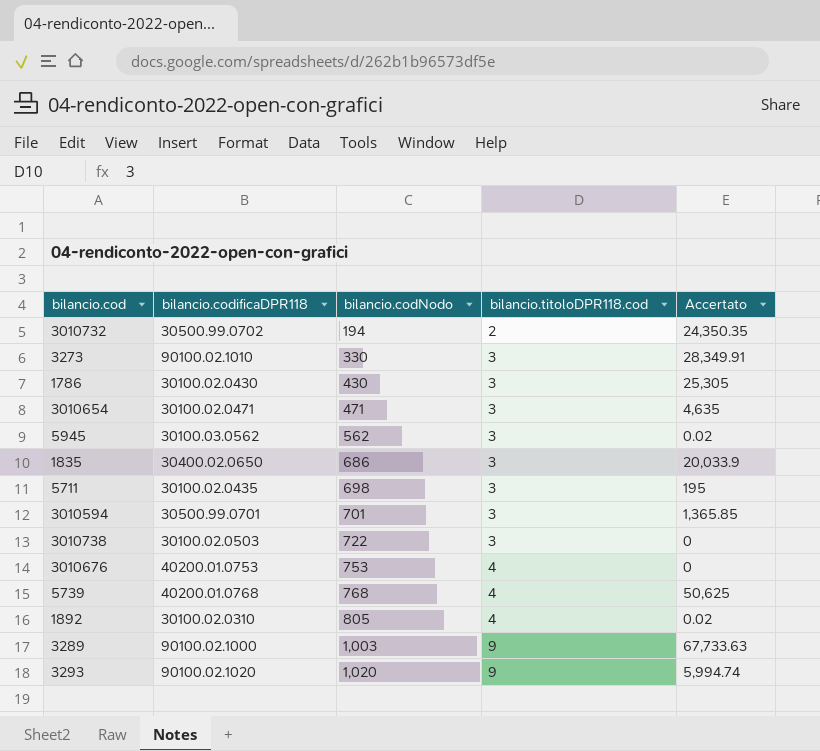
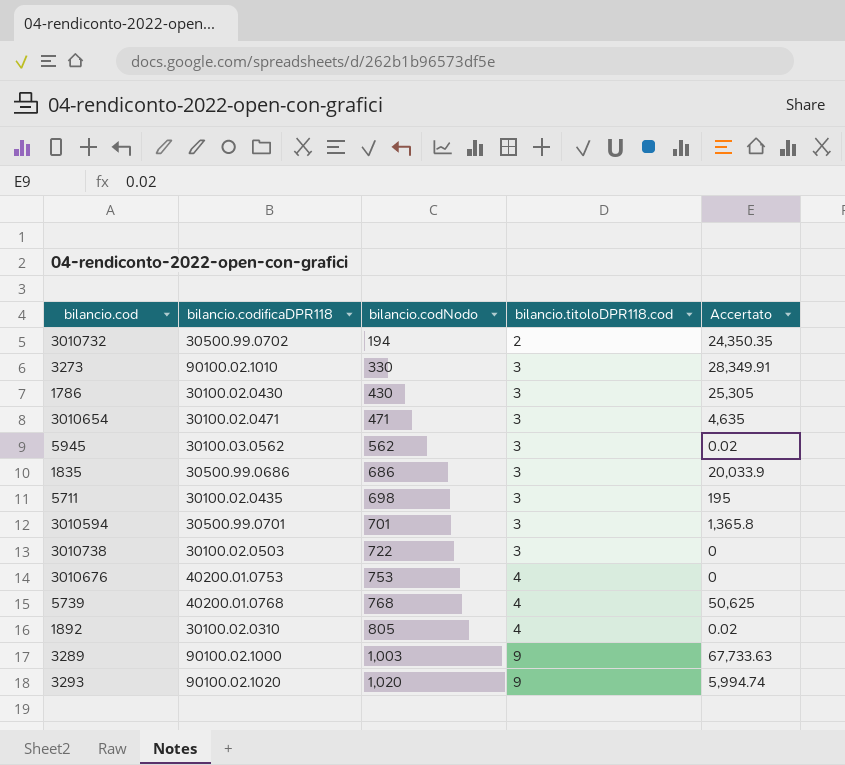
1835 | bilancio.codificaDPR118: 30400.02.0650 -> 30500.99.0686
3010594 | Accertato: 1,365.85 -> 1,365.8

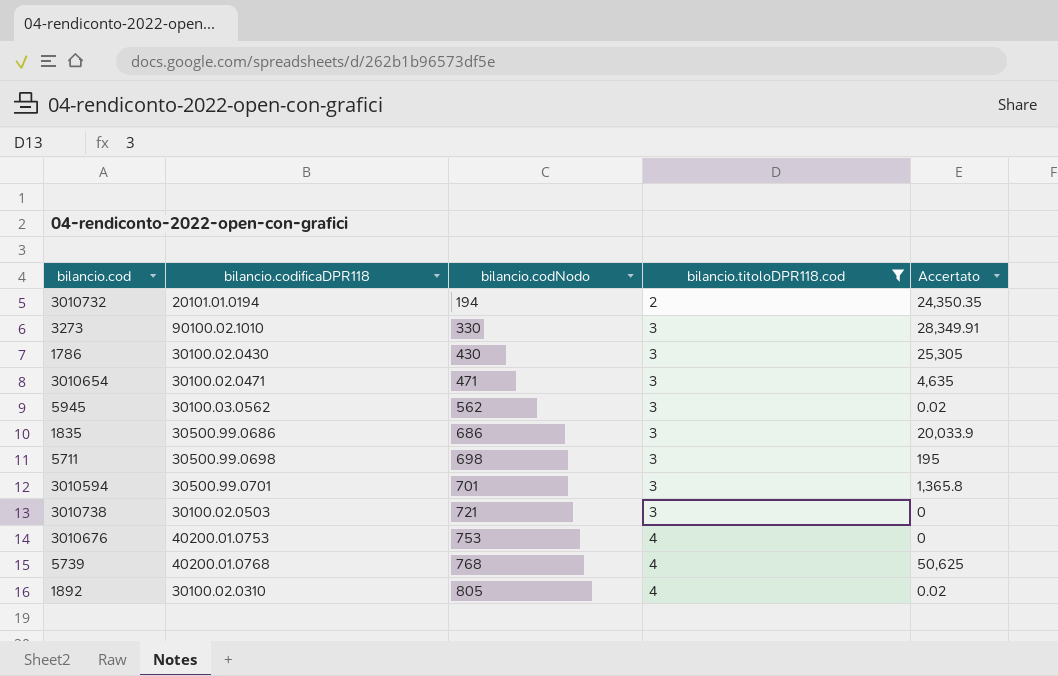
filter: none -> bilancio.titoloDPR118.cod != 9
3010732 | bilancio.codificaDPR118: 30500.99.0702 -> 20101.01.0194
5711 | bilancio.codificaDPR118: 30100.02.0435 -> 30500.99.0698
3010738 | bilancio.codNodo: 722 -> 721

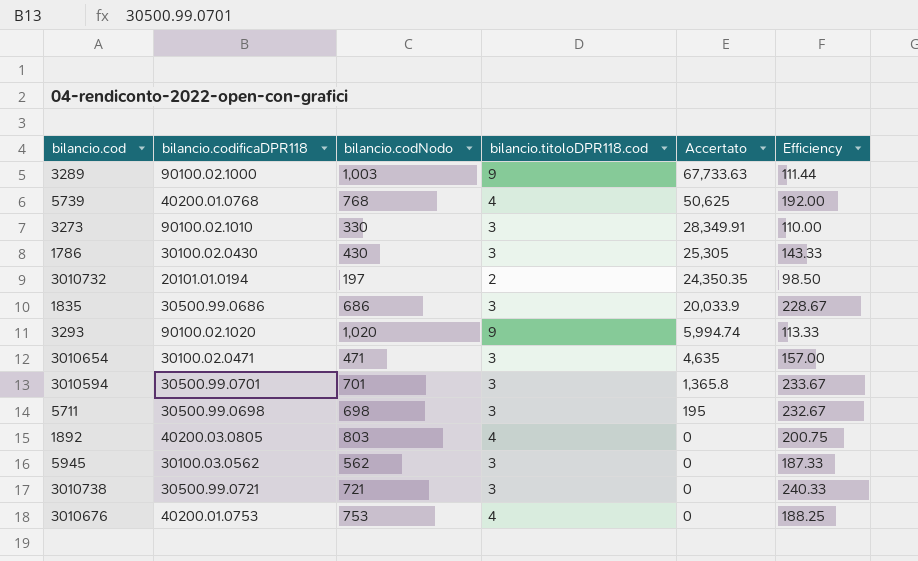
filter: bilancio.titoloDPR118.cod != 9 -> none
row order: bilancio.codNodo ascending -> Accertato descending
column Efficiency | formula: none -> [bilancio.codNodo] / [bilancio.titoloDPR118.cod]
3010732 | bilancio.codNodo: 194 -> 197
1892 | bilancio.codificaDPR118: 30100.02.0310 -> 40200.03.0805
1892 | bilancio.codNodo: 805 -> 803
1892 | Accertato: 0.02 -> 0
5945 | Accertato: 0.02 -> 0
3010738 | bilancio.codificaDPR118: 30100.02.0503 -> 30500.99.0721

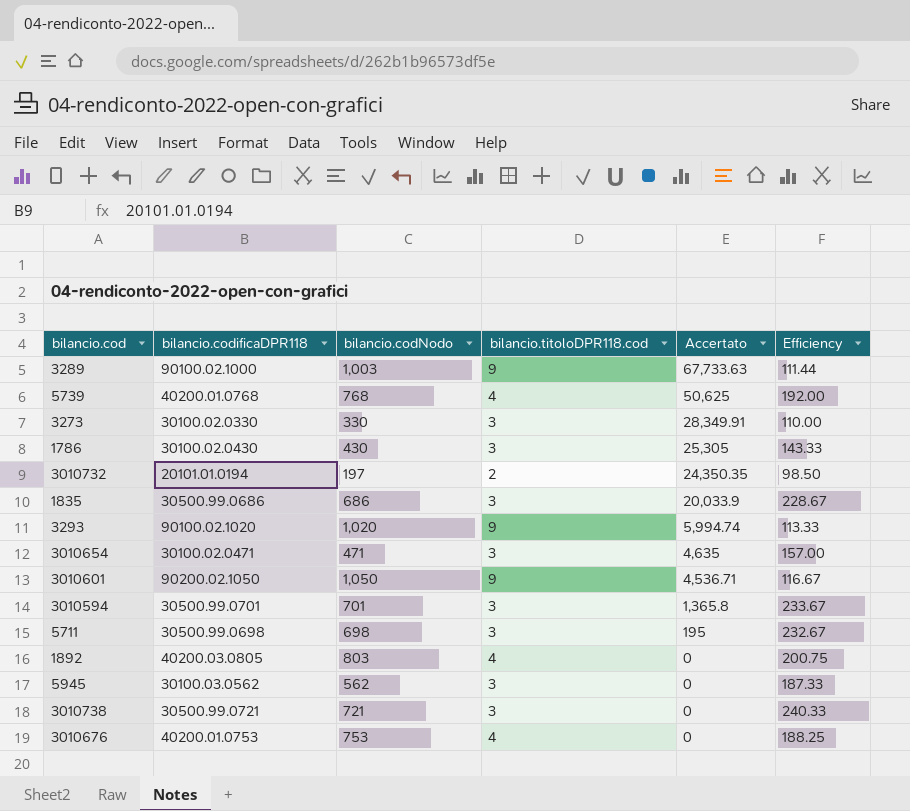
3273 | bilancio.codificaDPR118: 90100.02.1010 -> 30100.02.0330
row 3010601: none -> 90200.02.1050 | 1,050 | 9 | 4,536.71 | 116.67

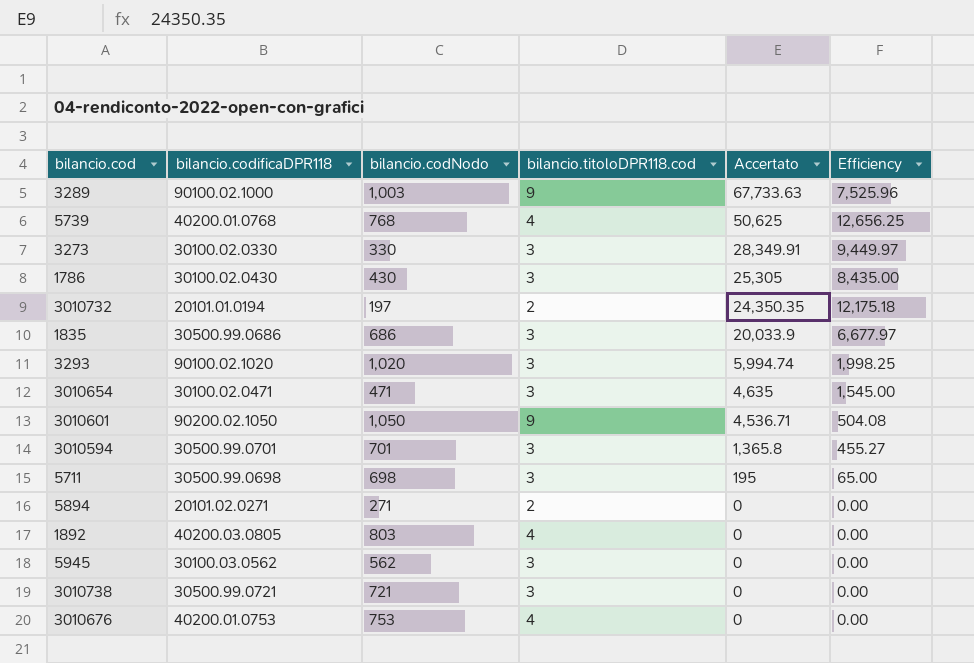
column Efficiency | formula: [bilancio.codNodo] / [bilancio.titoloDPR118.cod] -> [Accertato] / [bilancio.titoloDPR118.cod]
3293 | bilancio.titoloDPR118.cod: 9 -> 3
row 5894: none -> 20101.02.0271 | 271 | 2 | 0 | 0.00

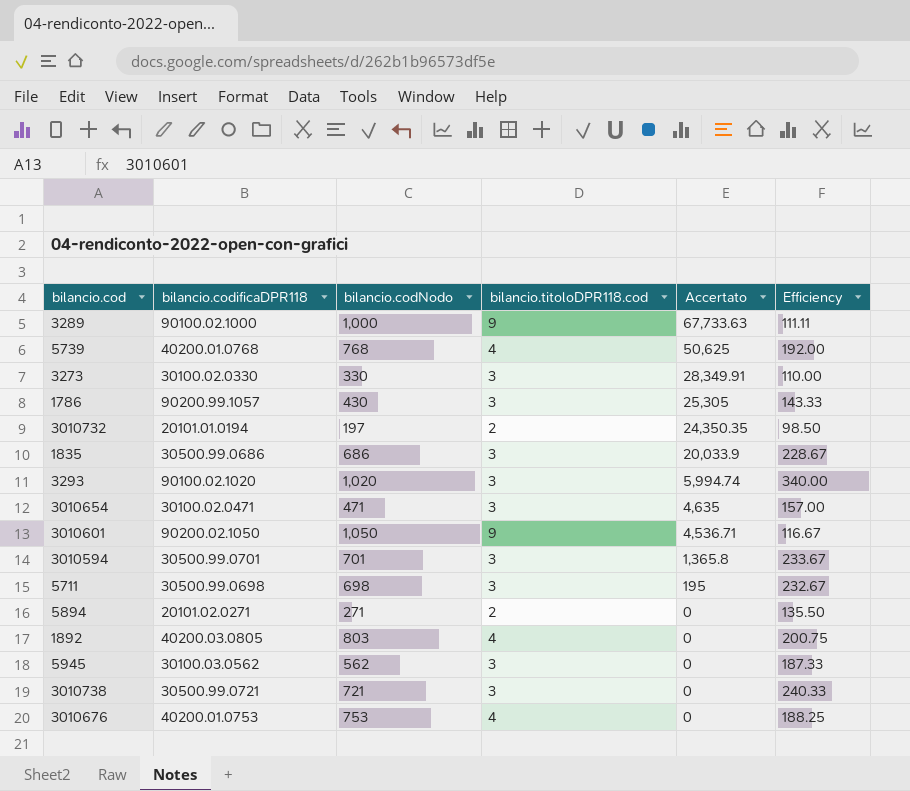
column Efficiency | formula: [Accertato] / [bilancio.titoloDPR118.cod] -> [bilancio.codNodo] / [bilancio.titoloDPR118.cod]
3289 | bilancio.codNodo: 1,003 -> 1,000
1786 | bilancio.codificaDPR118: 30100.02.0430 -> 90200.99.1057

